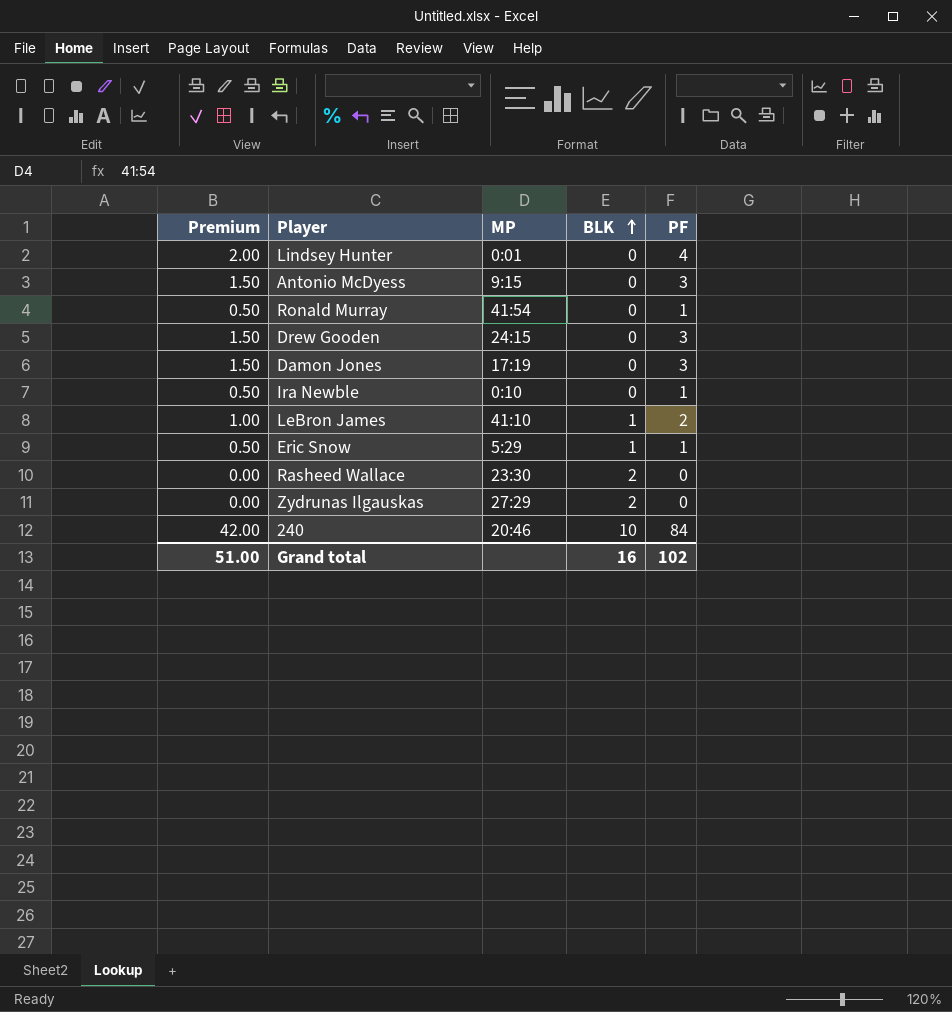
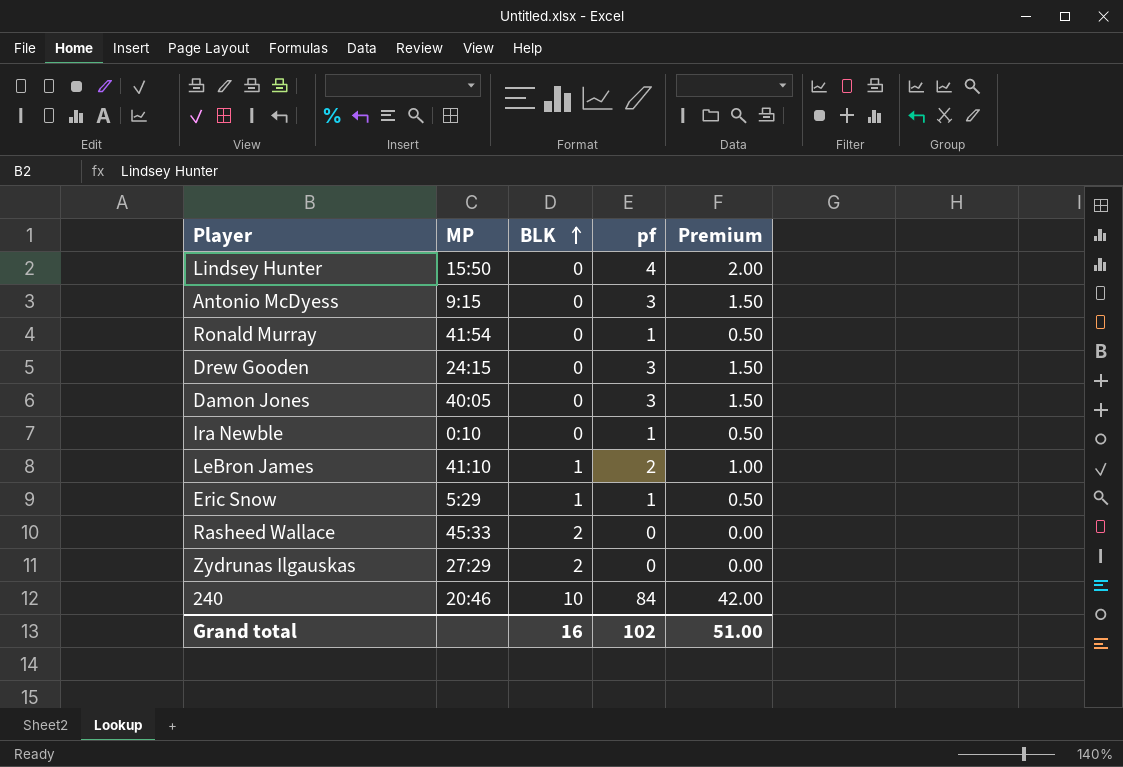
column name: PF -> pf
column Premium | position: 1 -> 5
Lindsey Hunter | MP: 0:01 -> 15:50
Damon Jones | MP: 17:19 -> 40:05
Rasheed Wallace | MP: 23:30 -> 45:33

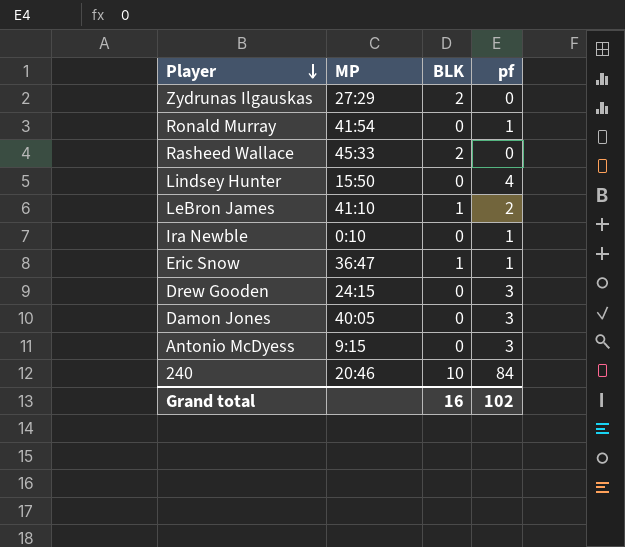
row order: BLK ascending -> Player descending
column Premium | formula: [pf] * 0.5 -> none
Eric Snow | MP: 5:29 -> 36:47

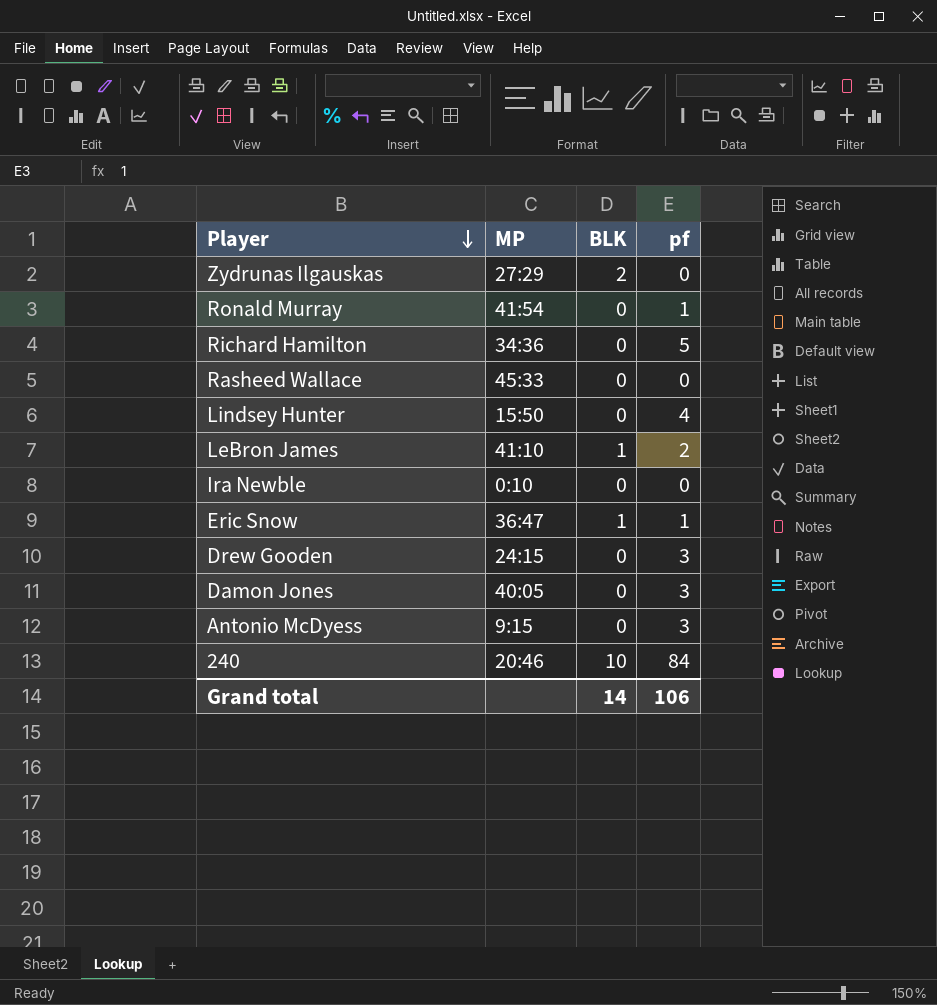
row Richard Hamilton: none -> 34:36 | 0 | 5
Rasheed Wallace | BLK: 2 -> 0
Ira Newble | pf: 1 -> 0
Grand total | BLK: 16 -> 14
Grand total | pf: 102 -> 106

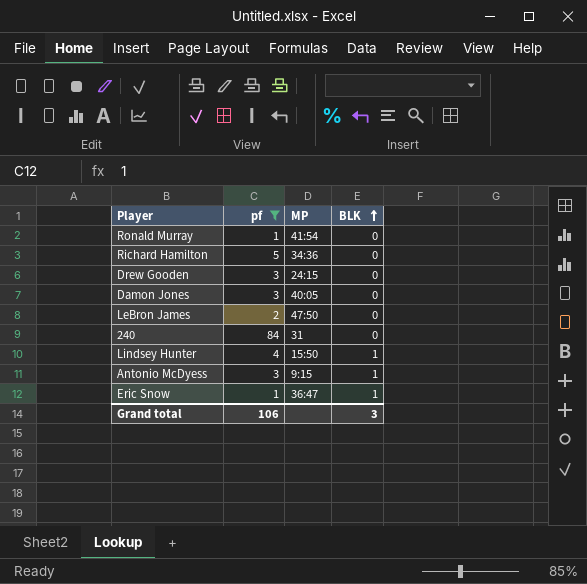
filter: none -> pf != 0
row order: Player descending -> BLK ascending
column pf | position: 4 -> 2
LeBron James | MP: 41:10 -> 47:50
LeBron James | BLK: 1 -> 0
240 | MP: 20:46 -> 31
240 | BLK: 10 -> 0
Lindsey Hunter | BLK: 0 -> 1
Antonio McDyess | BLK: 0 -> 1
Grand total | BLK: 14 -> 3

